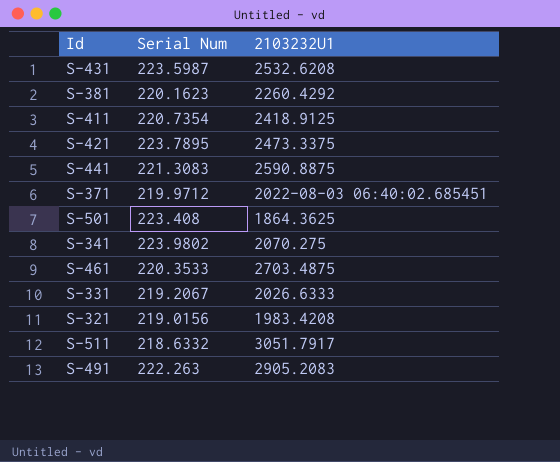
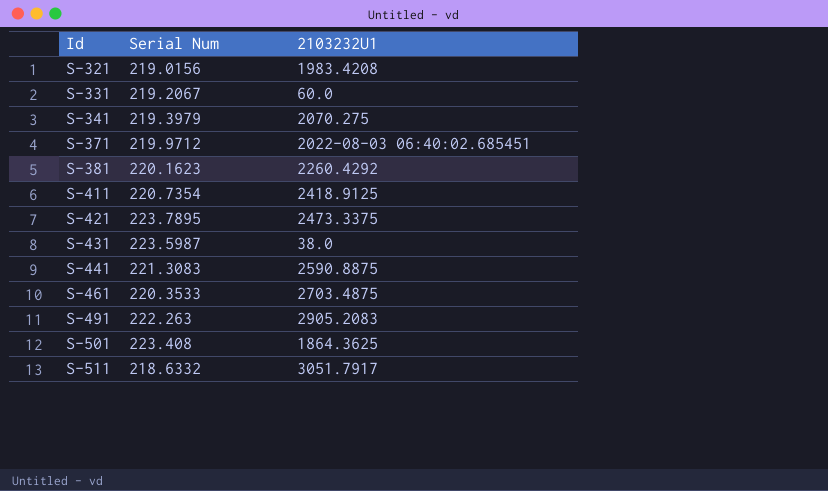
row order: none -> Id ascending
S-331 | 2103232U1: 2026.6333 -> 60.0
S-341 | Serial Num: 223.9802 -> 219.3979
S-431 | 2103232U1: 2532.6208 -> 38.0

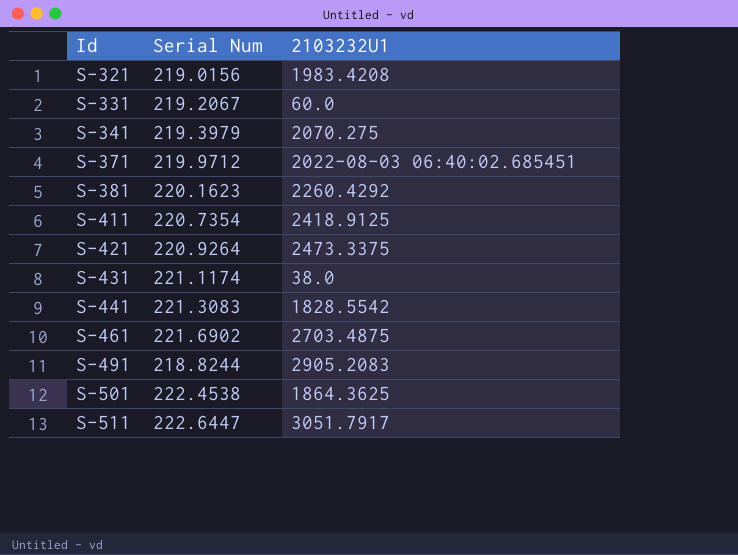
S-421 | Serial Num: 223.7895 -> 220.9264
S-431 | Serial Num: 223.5987 -> 221.1174
S-441 | 2103232U1: 2590.8875 -> 1828.5542
S-461 | Serial Num: 220.3533 -> 221.6902
S-491 | Serial Num: 222.263 -> 218.8244
S-501 | Serial Num: 223.408 -> 222.4538
S-511 | Serial Num: 218.6332 -> 222.6447

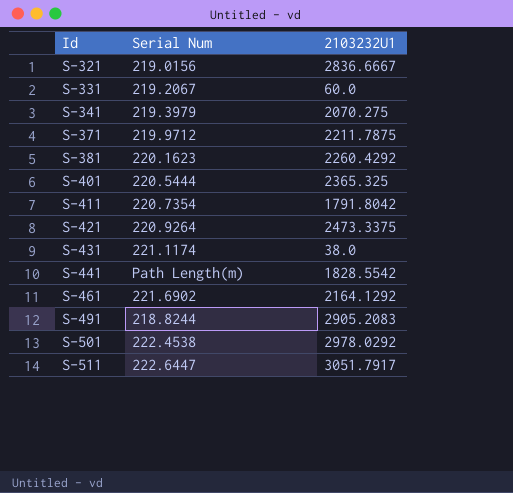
S-321 | 2103232U1: 1983.4208 -> 2836.6667
S-371 | 2103232U1: 2022-08-03 06:40:02.685451 -> 2211.7875
row S-401: none -> 220.5444 | 2365.325
S-411 | 2103232U1: 2418.9125 -> 1791.8042
S-441 | Serial Num: 221.3083 -> Path Length(m)
S-461 | 2103232U1: 2703.4875 -> 2164.1292
S-501 | 2103232U1: 1864.3625 -> 2978.0292

